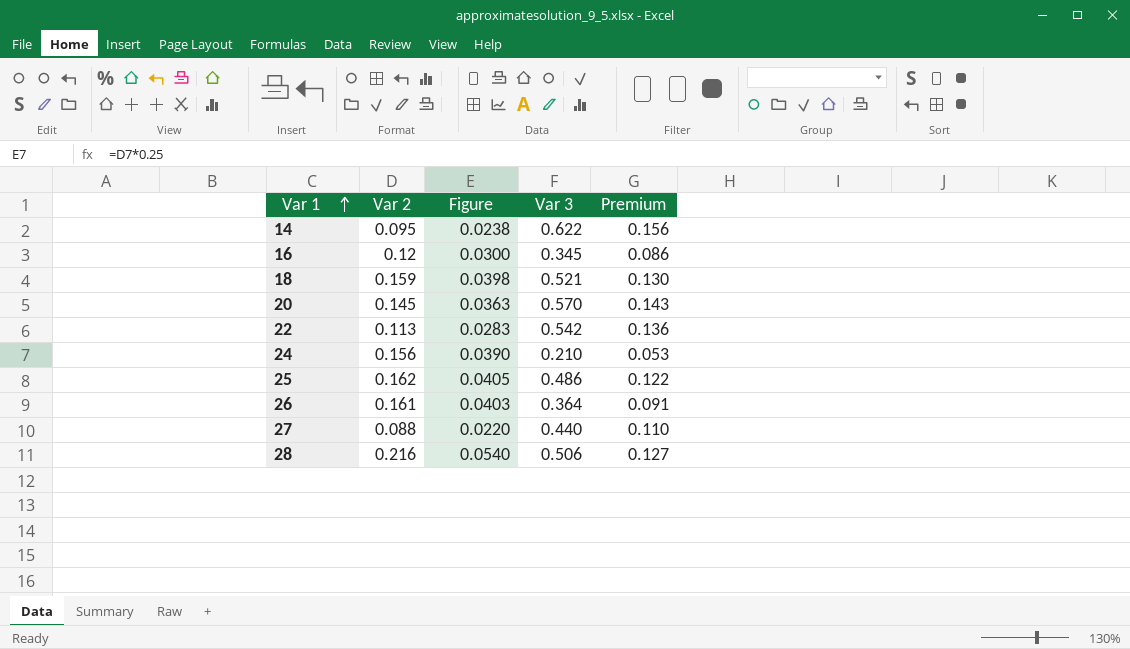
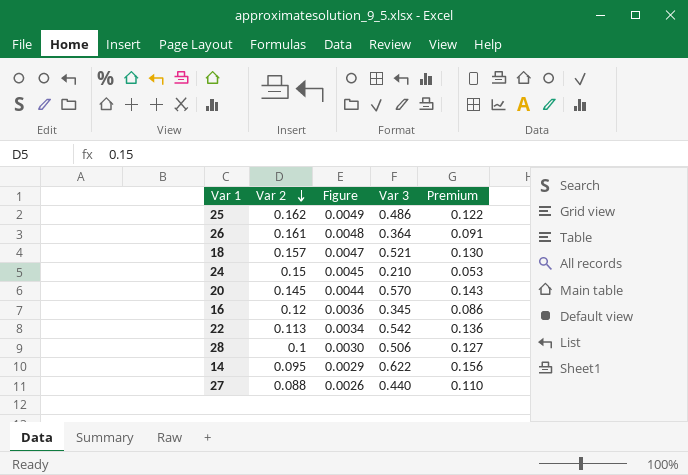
row order: Var 1 ascending -> Var 2 descending
column Figure | formula: [Var 2] * 0.25 -> [Var 2] * 0.03
18 | Var 2: 0.159 -> 0.157
24 | Var 2: 0.156 -> 0.15
28 | Var 2: 0.216 -> 0.1

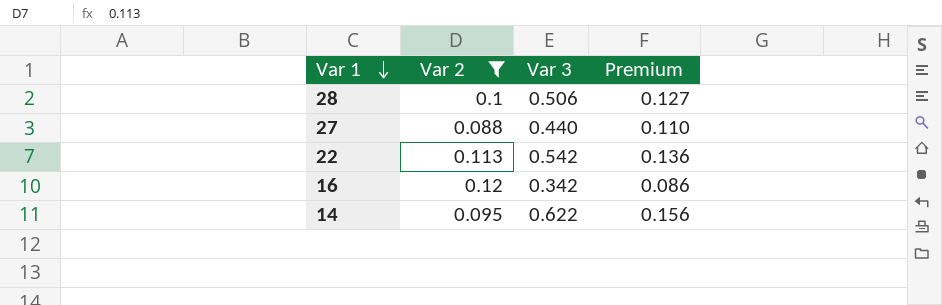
filter: none -> Var 2 <= 0.12
row order: Var 2 descending -> Var 1 descending
column Figure | formula: [Var 2] * 0.03 -> none
16 | Var 3: 0.345 -> 0.342

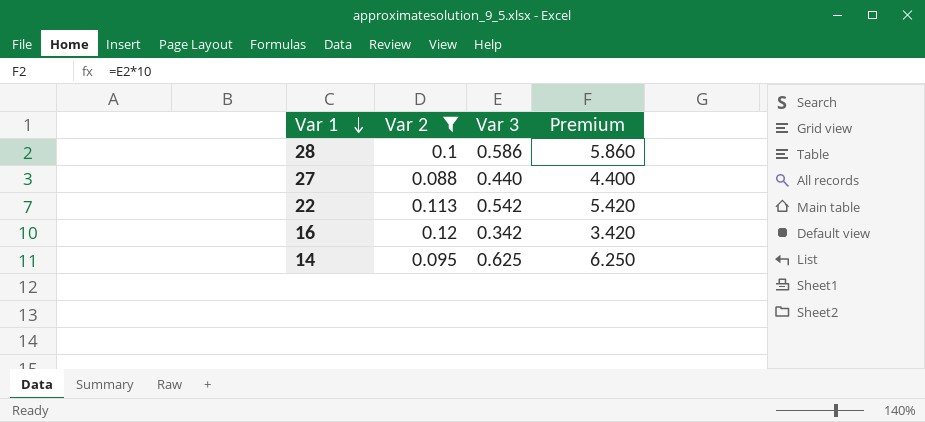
column Premium | formula: [Var 3] * 0.25 -> [Var 3] * 10
28 | Var 3: 0.506 -> 0.586
14 | Var 3: 0.622 -> 0.625

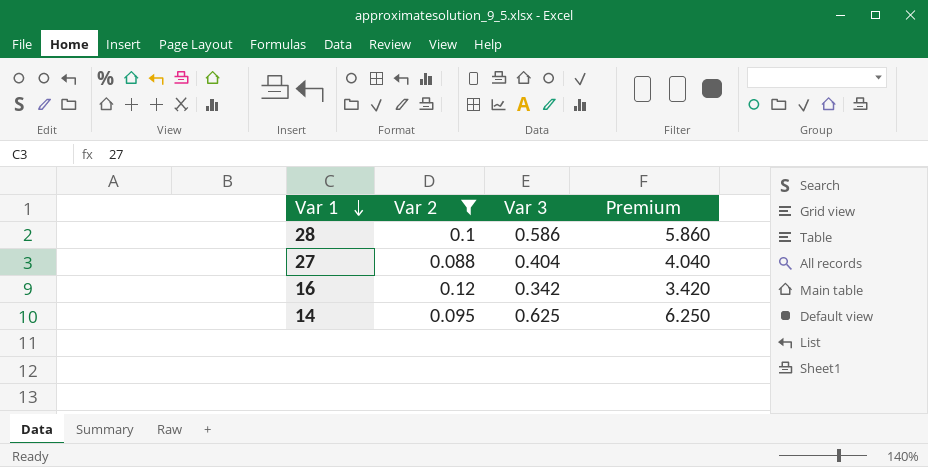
row 22: 0.113 | 0.542 | 5.420 -> none
27 | Var 3: 0.440 -> 0.404
27 | Premium: 4.400 -> 4.040

